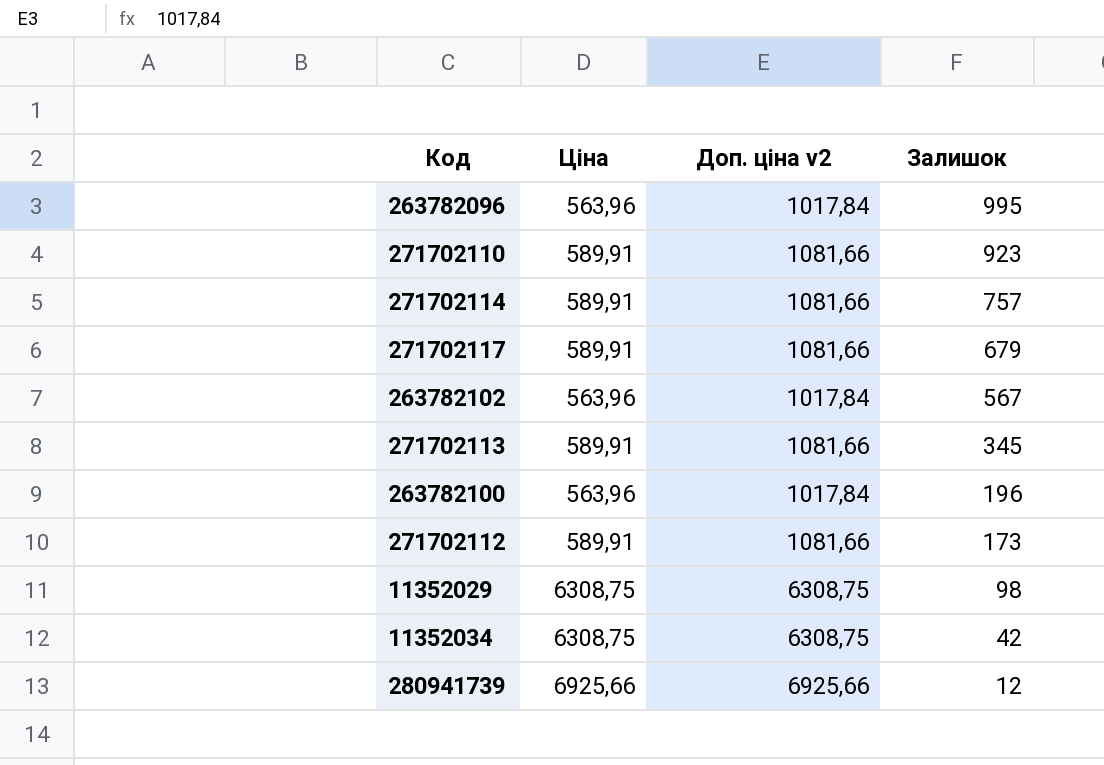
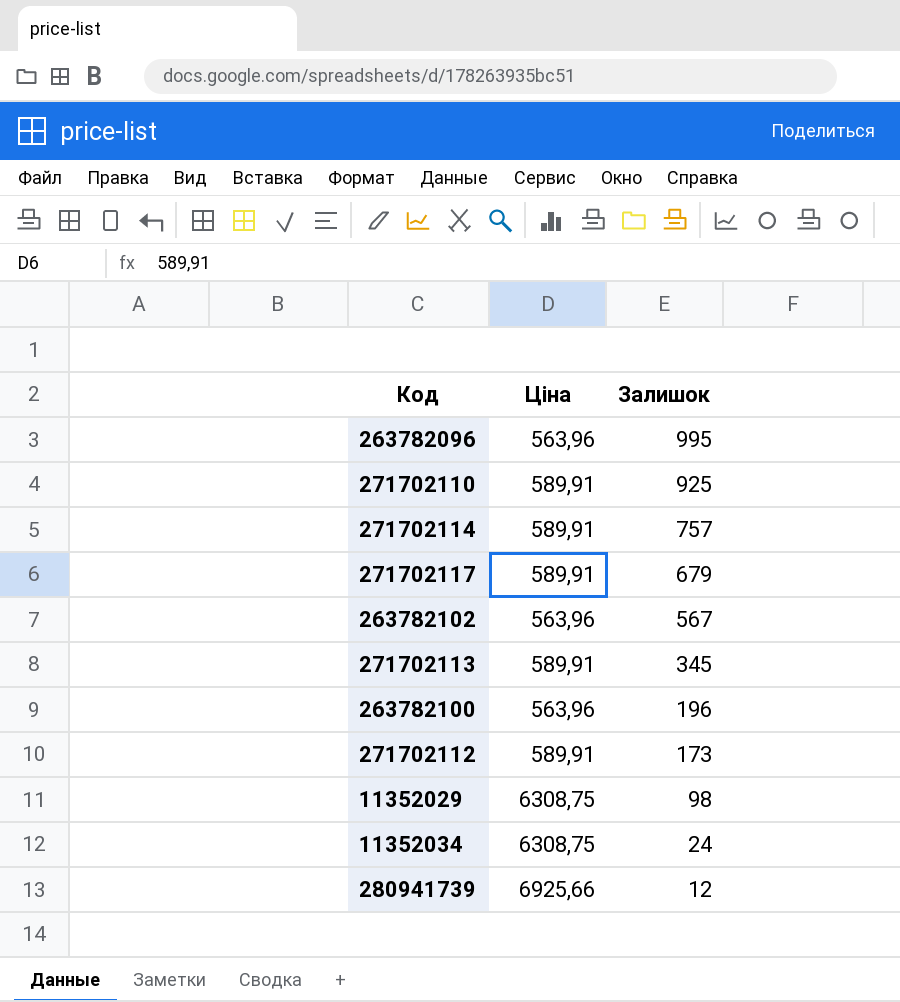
column Доп. ціна v2 | position: 3 -> none
271702110 | Залишок: 923 -> 925
11352034 | Залишок: 42 -> 24

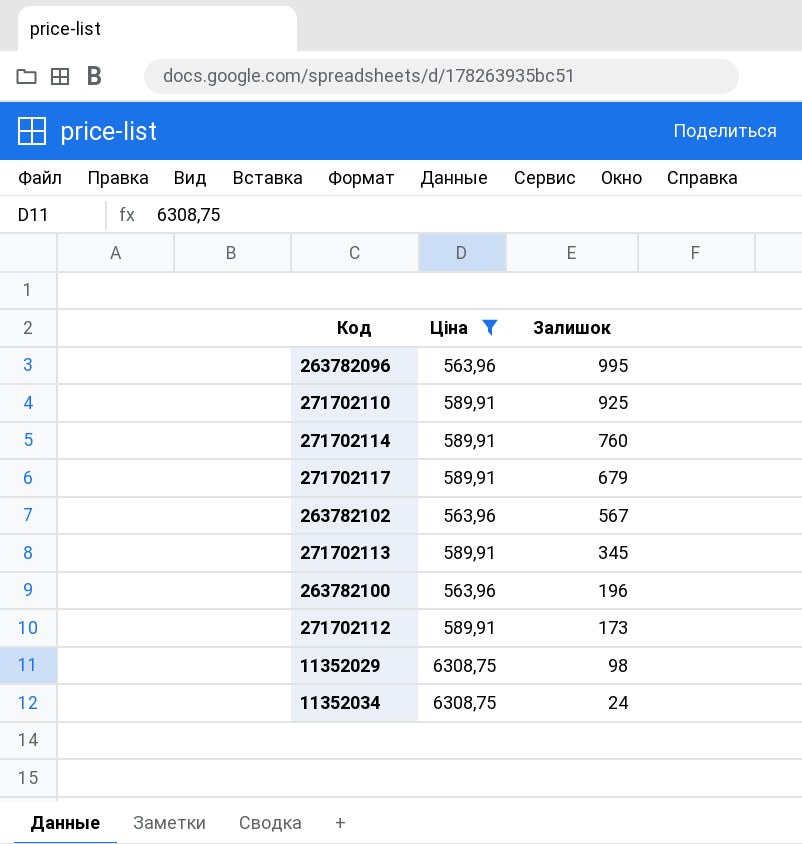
filter: none -> Ціна != 6925,66
271702114 | Залишок: 757 -> 760

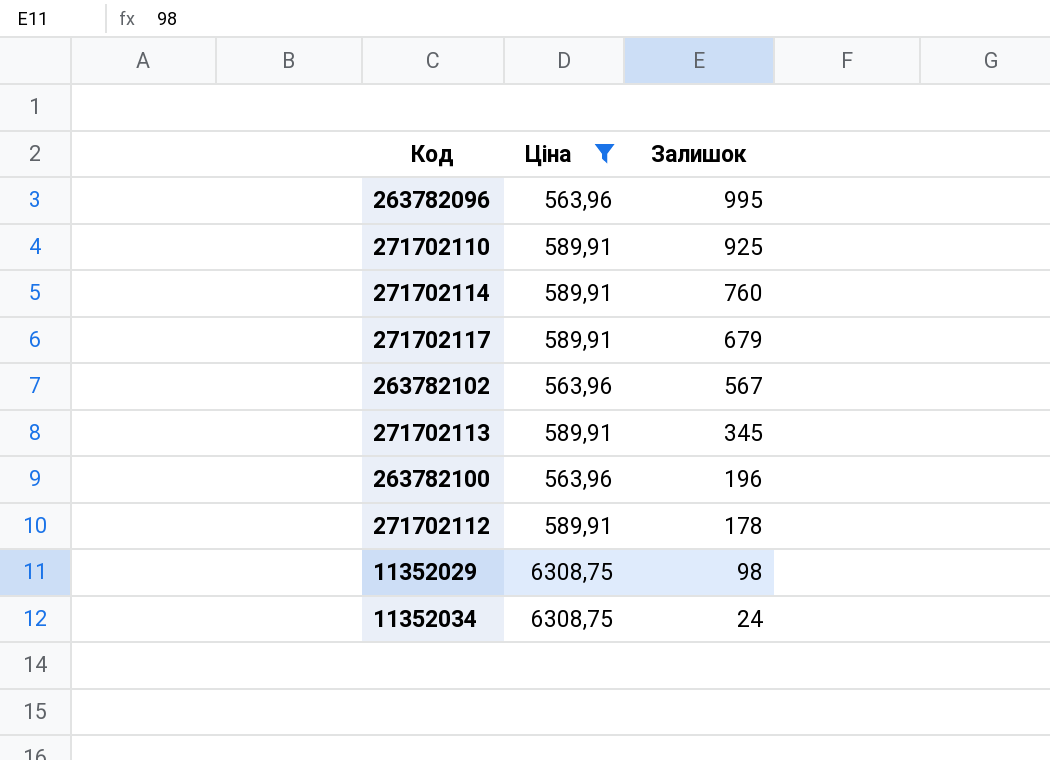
271702112 | Залишок: 173 -> 178

